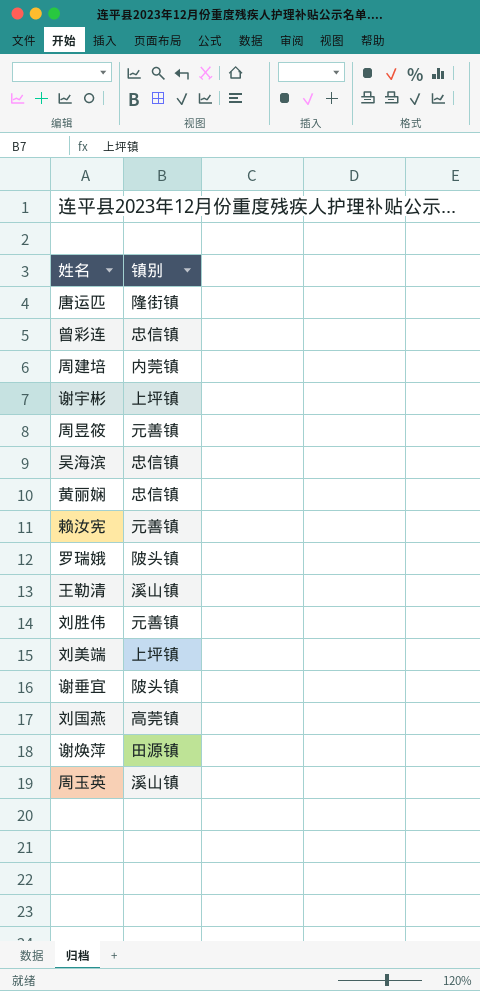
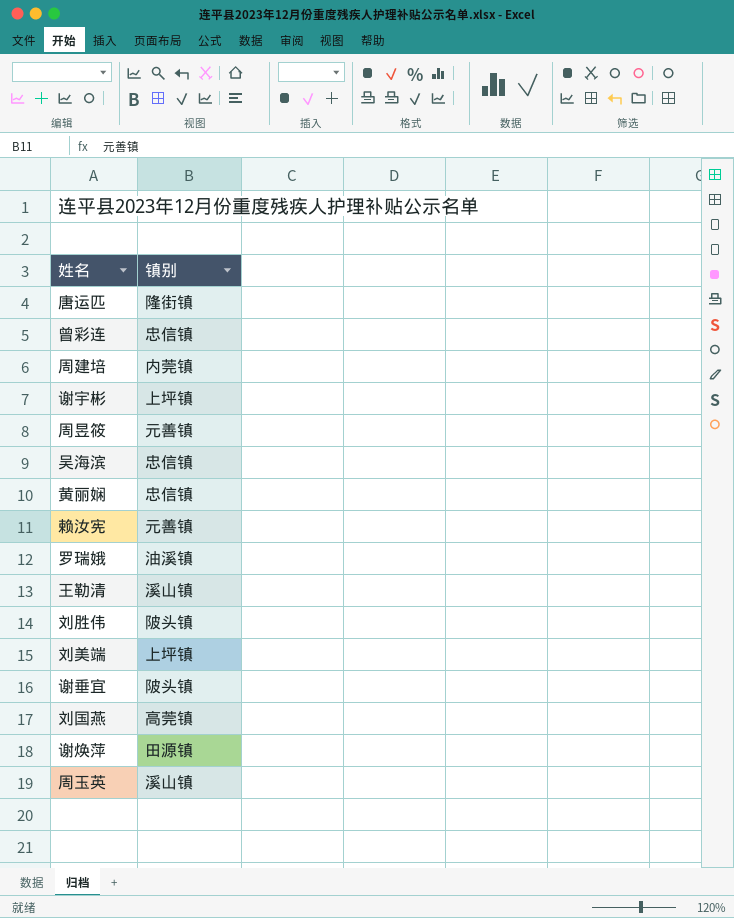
罗瑞娥 | 镇别: 陂头镇 -> 油溪镇
刘胜伟 | 镇别: 元善镇 -> 陂头镇

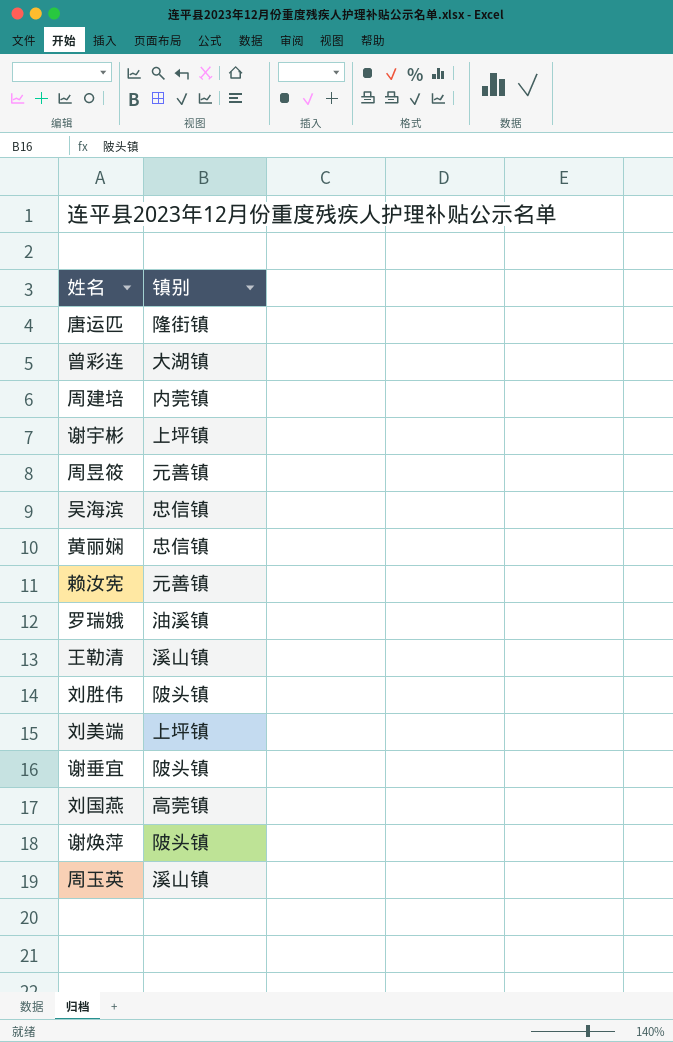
曾彩连 | 镇别: 忠信镇 -> 大湖镇
谢焕萍 | 镇别: 田源镇 -> 陂头镇

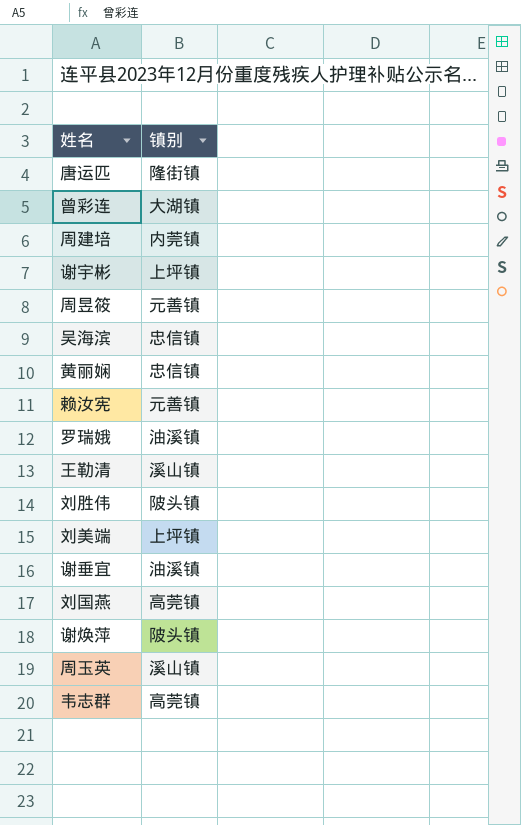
谢垂宜 | 镇别: 陂头镇 -> 油溪镇
row 韦志群: none -> 高莞镇

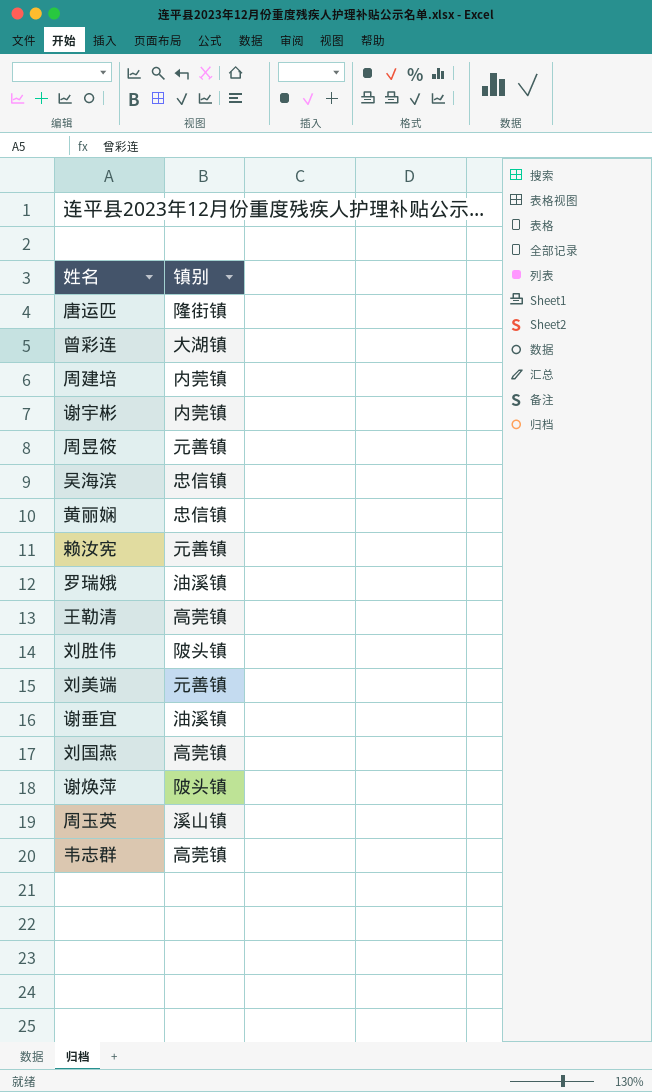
谢宇彬 | 镇别: 上坪镇 -> 内莞镇
王勒清 | 镇别: 溪山镇 -> 高莞镇
刘美端 | 镇别: 上坪镇 -> 元善镇

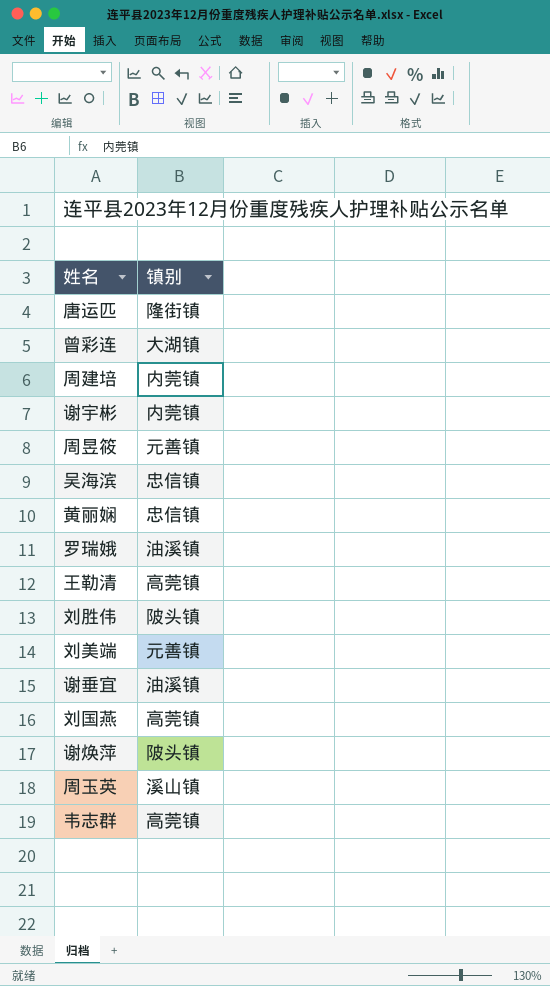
row 赖汝宪: 元善镇 -> none

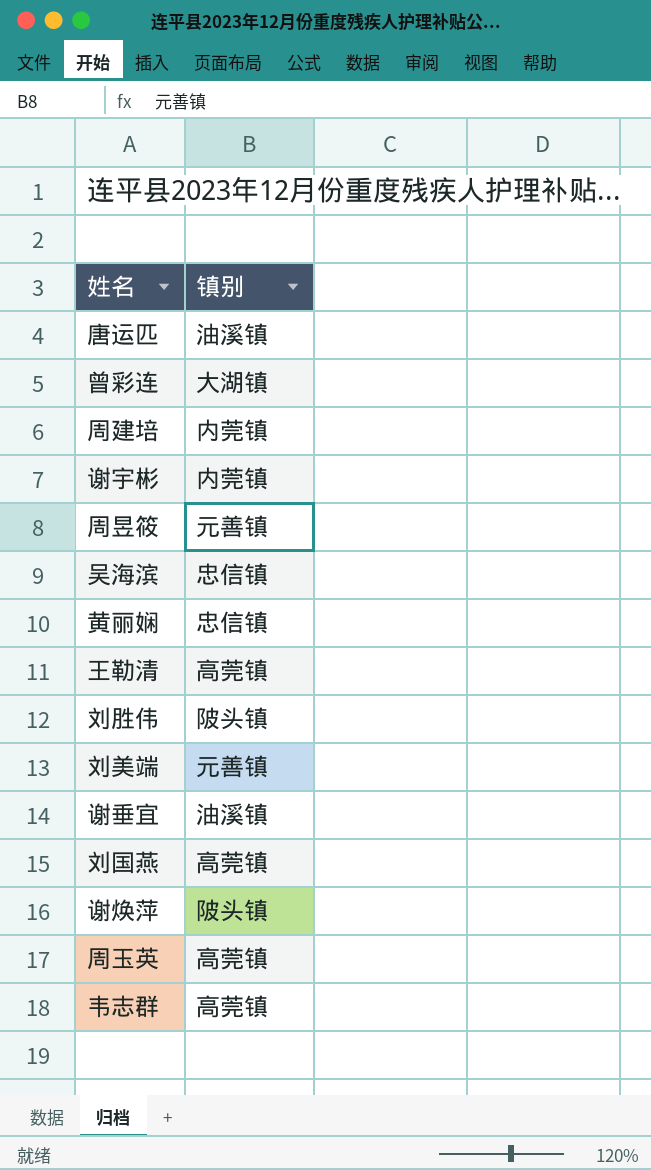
row 罗瑞娥: 油溪镇 -> none
唐运匹 | 镇别: 隆街镇 -> 油溪镇
周玉英 | 镇别: 溪山镇 -> 高莞镇

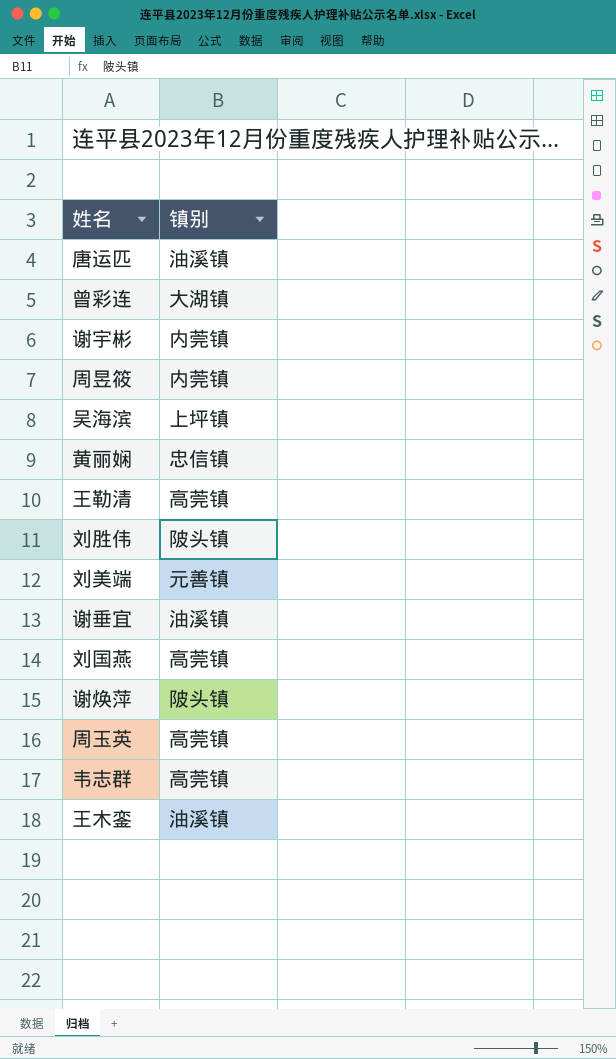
row 周建培: 内莞镇 -> none
周昱筱 | 镇别: 元善镇 -> 内莞镇
吴海滨 | 镇别: 忠信镇 -> 上坪镇
row 王木銮: none -> 油溪镇

